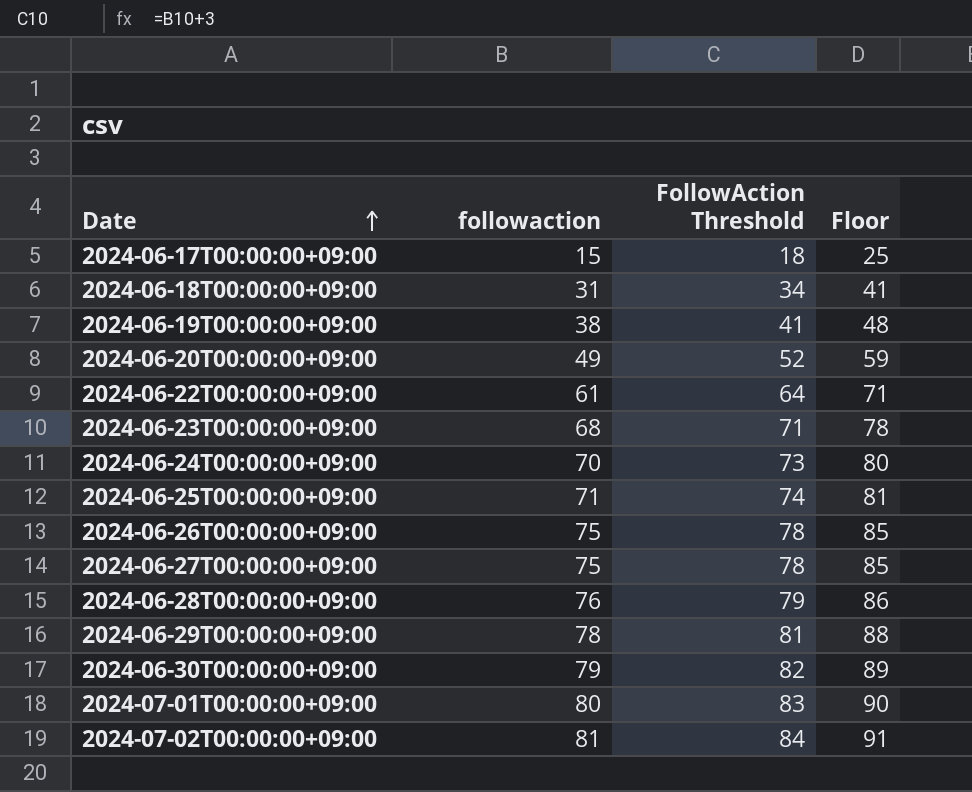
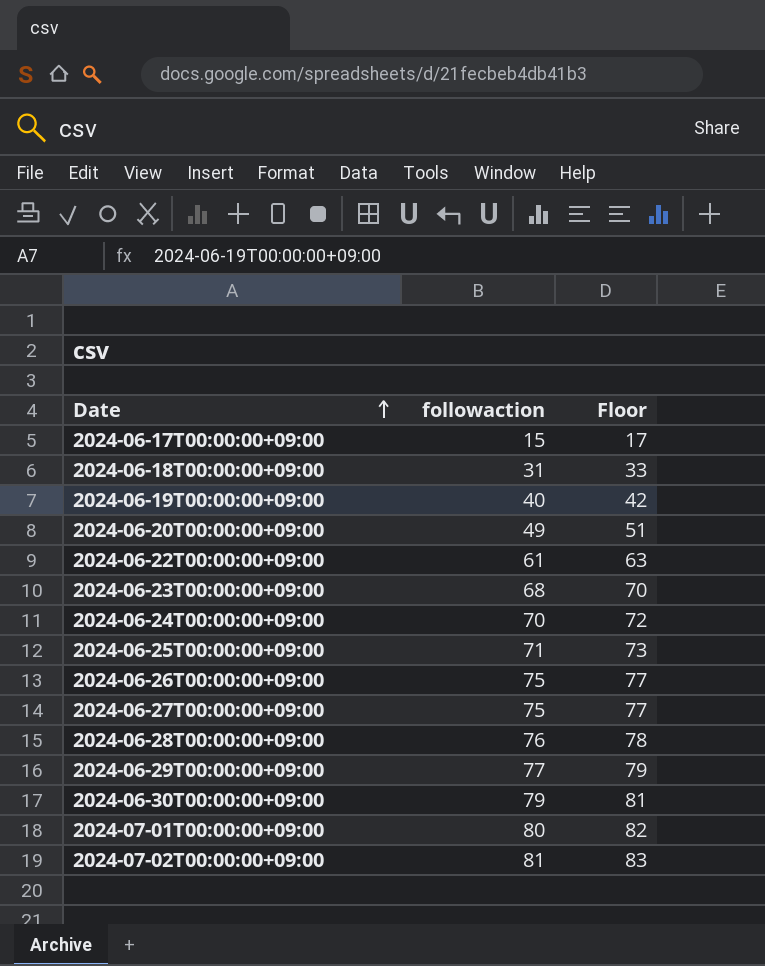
column FollowAction Threshold | formula: [followaction] + 3 -> none
column Floor | formula: [followaction] + 10 -> [followaction] + 2
2024-06-19T00:00:00+09:00 | followaction: 38 -> 40
2024-06-29T00:00:00+09:00 | followaction: 78 -> 77

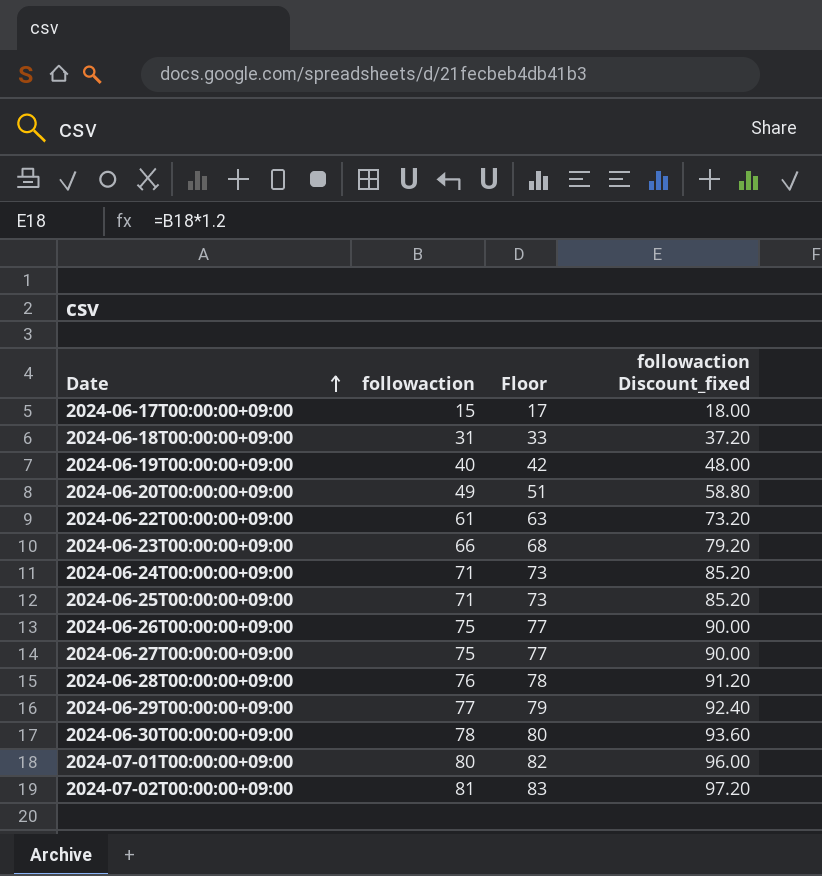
column followaction Discount_fixed | formula: none -> [followaction] * 1.2
2024-06-23T00:00:00+09:00 | followaction: 68 -> 66
2024-06-23T00:00:00+09:00 | Floor: 70 -> 68
2024-06-24T00:00:00+09:00 | followaction: 70 -> 71
2024-06-24T00:00:00+09:00 | Floor: 72 -> 73
2024-06-30T00:00:00+09:00 | followaction: 79 -> 78
2024-06-30T00:00:00+09:00 | Floor: 81 -> 80

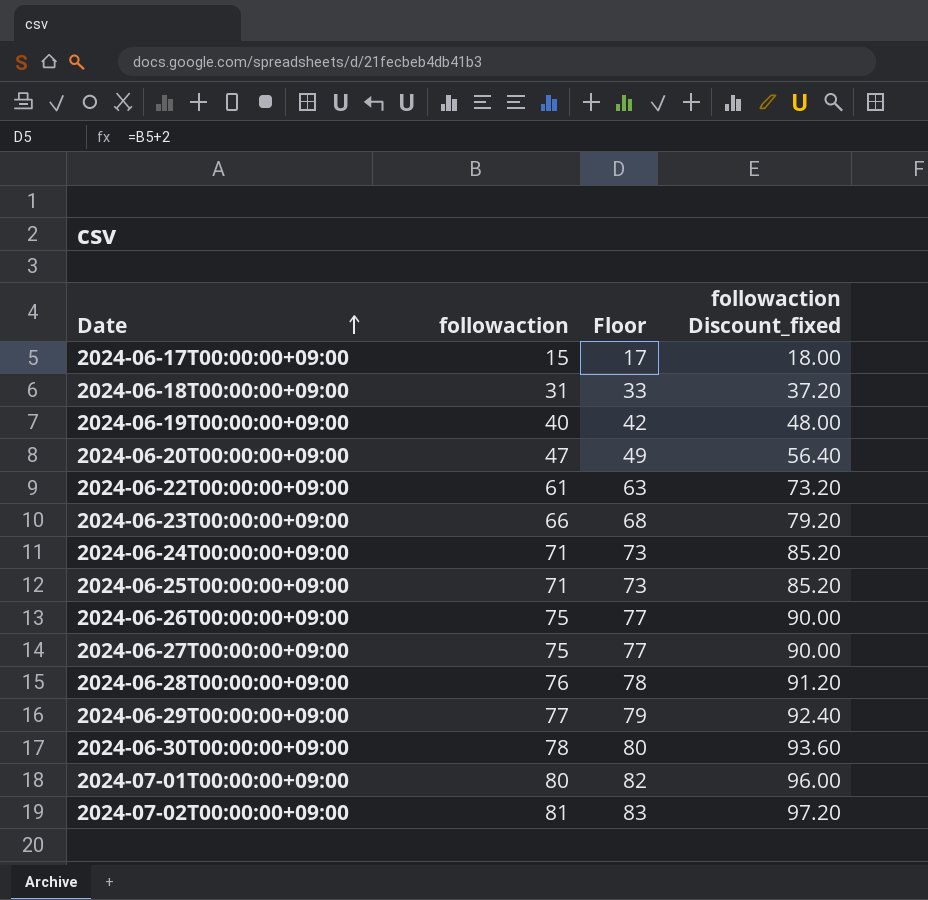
2024-06-20T00:00:00+09:00 | followaction: 49 -> 47
2024-06-20T00:00:00+09:00 | Floor: 51 -> 49
2024-06-20T00:00:00+09:00 | followaction Discount_fixed: 58.80 -> 56.40

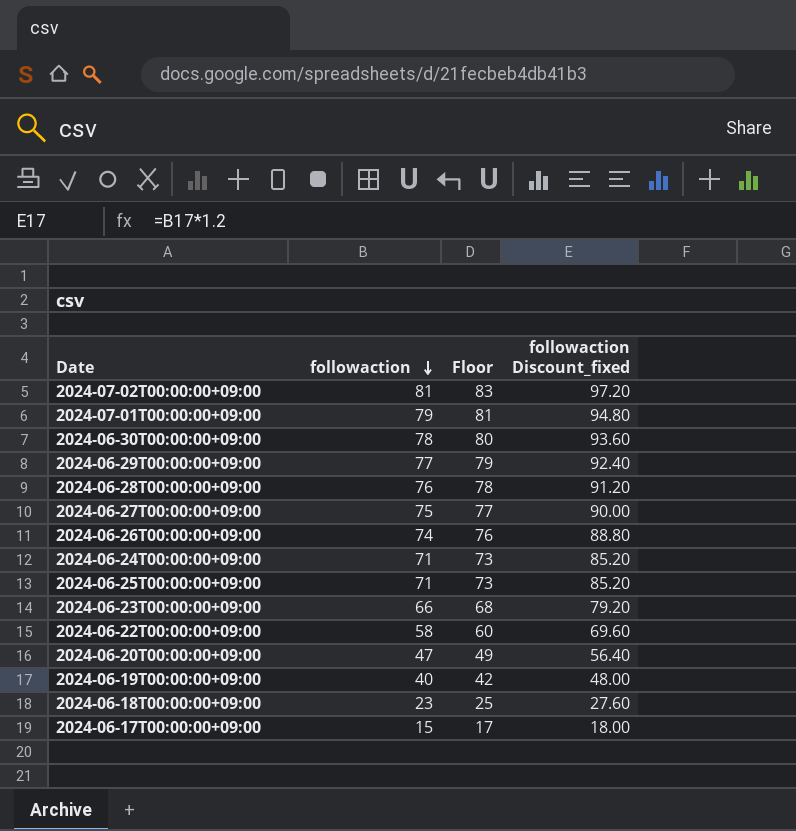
row order: Date ascending -> followaction descending
2024-07-01T00:00:00+09:00 | followaction: 80 -> 79
2024-07-01T00:00:00+09:00 | Floor: 82 -> 81
2024-07-01T00:00:00+09:00 | followaction Discount_fixed: 96.00 -> 94.80
2024-06-26T00:00:00+09:00 | followaction: 75 -> 74
2024-06-26T00:00:00+09:00 | Floor: 77 -> 76
2024-06-26T00:00:00+09:00 | followaction Discount_fixed: 90.00 -> 88.80
2024-06-22T00:00:00+09:00 | followaction: 61 -> 58
2024-06-22T00:00:00+09:00 | Floor: 63 -> 60
2024-06-22T00:00:00+09:00 | followaction Discount_fixed: 73.20 -> 69.60
2024-06-18T00:00:00+09:00 | followaction: 31 -> 23
2024-06-18T00:00:00+09:00 | Floor: 33 -> 25
2024-06-18T00:00:00+09:00 | followaction Discount_fixed: 37.20 -> 27.60

